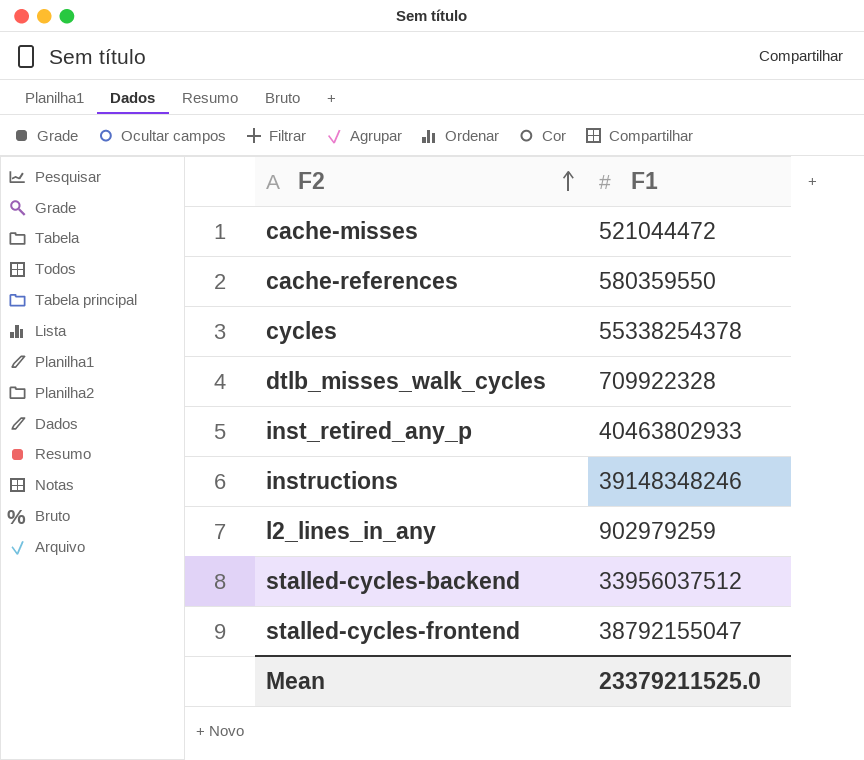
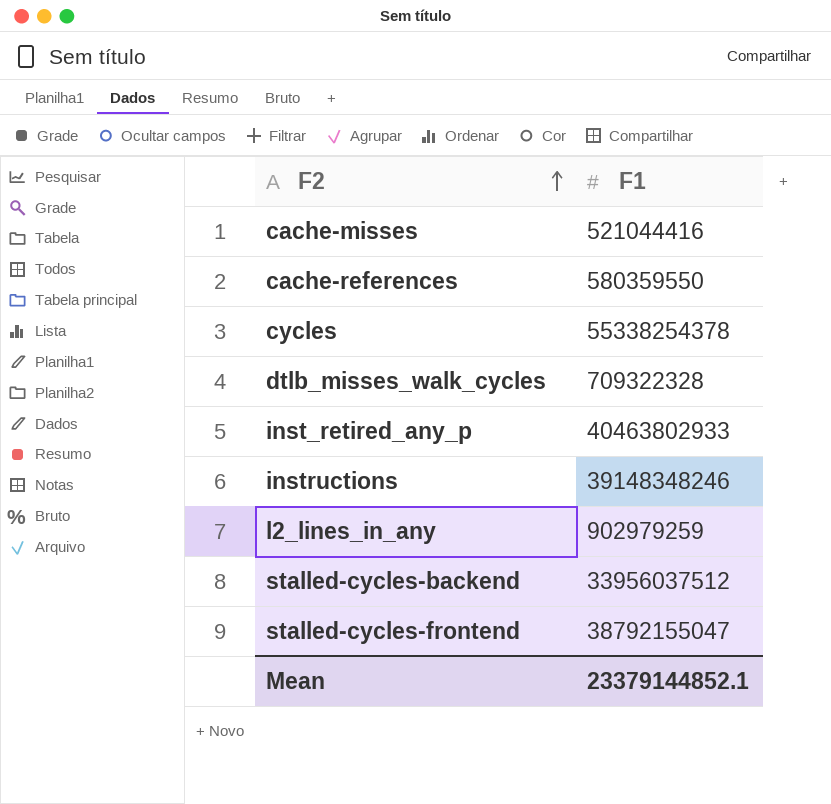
cache-misses | F1: 521044472 -> 521044416
dtlb_misses_walk_cycles | F1: 709922328 -> 709322328
Mean | F1: 23379211525.0 -> 23379144852.1

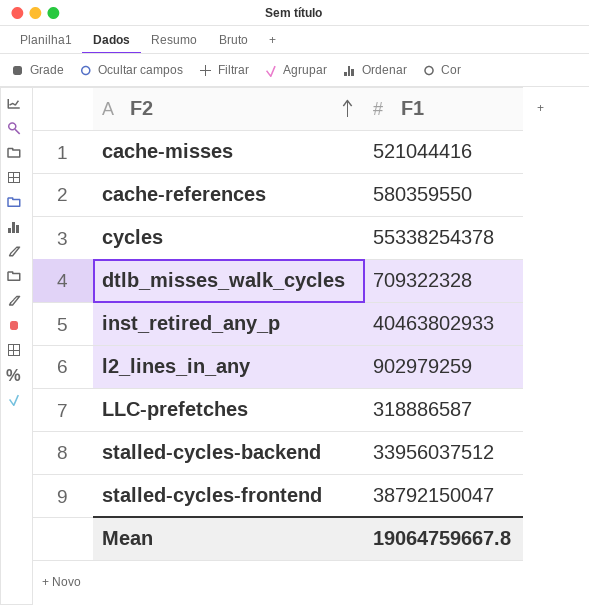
row instructions: 39148348246 -> none
row LLC-prefetches: none -> 318886587
stalled-cycles-frontend | F1: 38792155047 -> 38792150047
Mean | F1: 23379144852.1 -> 19064759667.8

